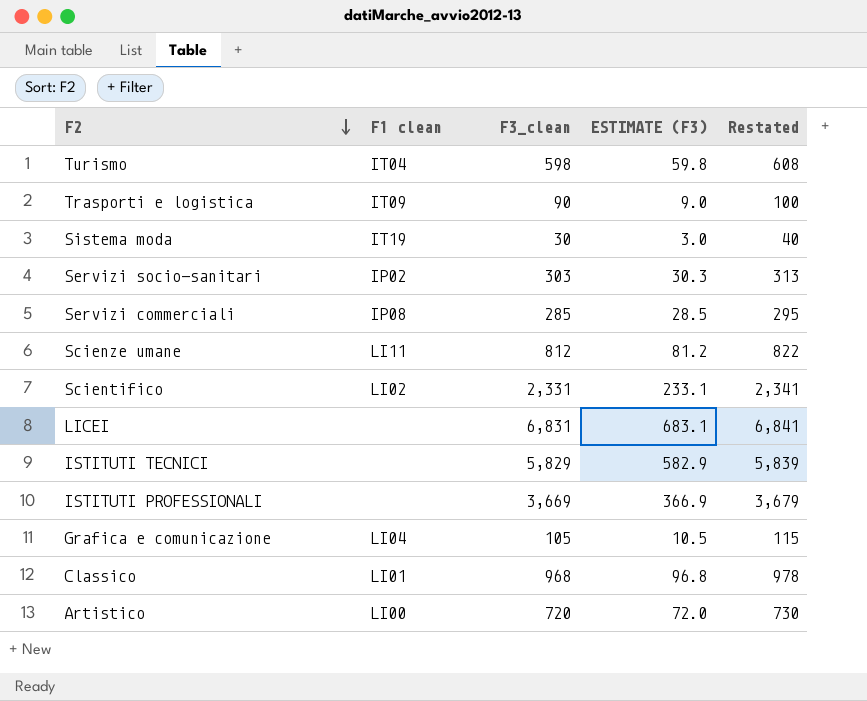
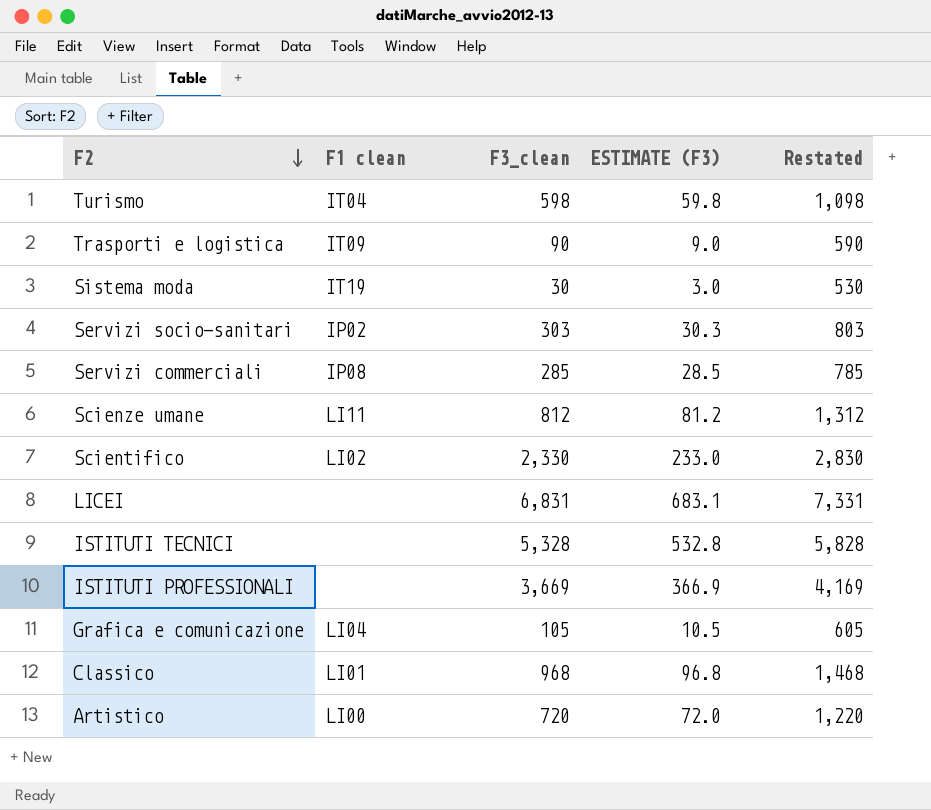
column Restated | formula: [F3_clean] + 10 -> [F3_clean] + 500
Scientifico | F3_clean: 2,331 -> 2,330
Scientifico | ESTIMATE (F3): 233.1 -> 233.0
ISTITUTI TECNICI | F3_clean: 5,829 -> 5,328
ISTITUTI TECNICI | ESTIMATE (F3): 582.9 -> 532.8

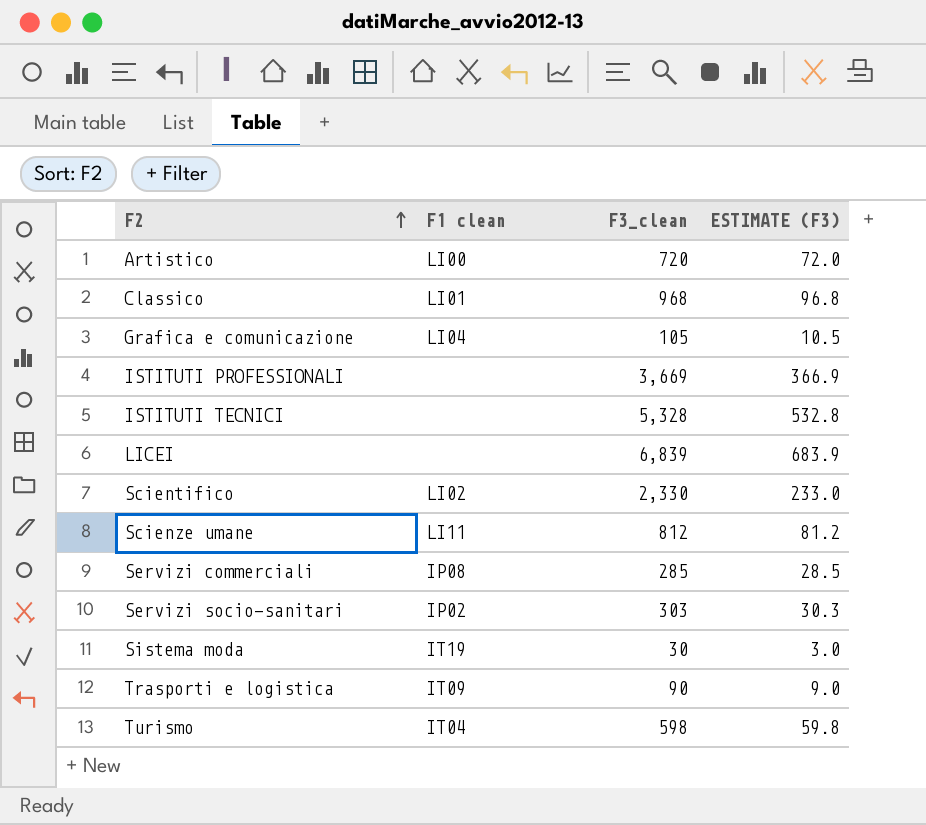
row order: F2 descending -> F2 ascending
column Restated | formula: [F3_clean] + 500 -> none
LICEI | F3_clean: 6,831 -> 6,839
LICEI | ESTIMATE (F3): 683.1 -> 683.9

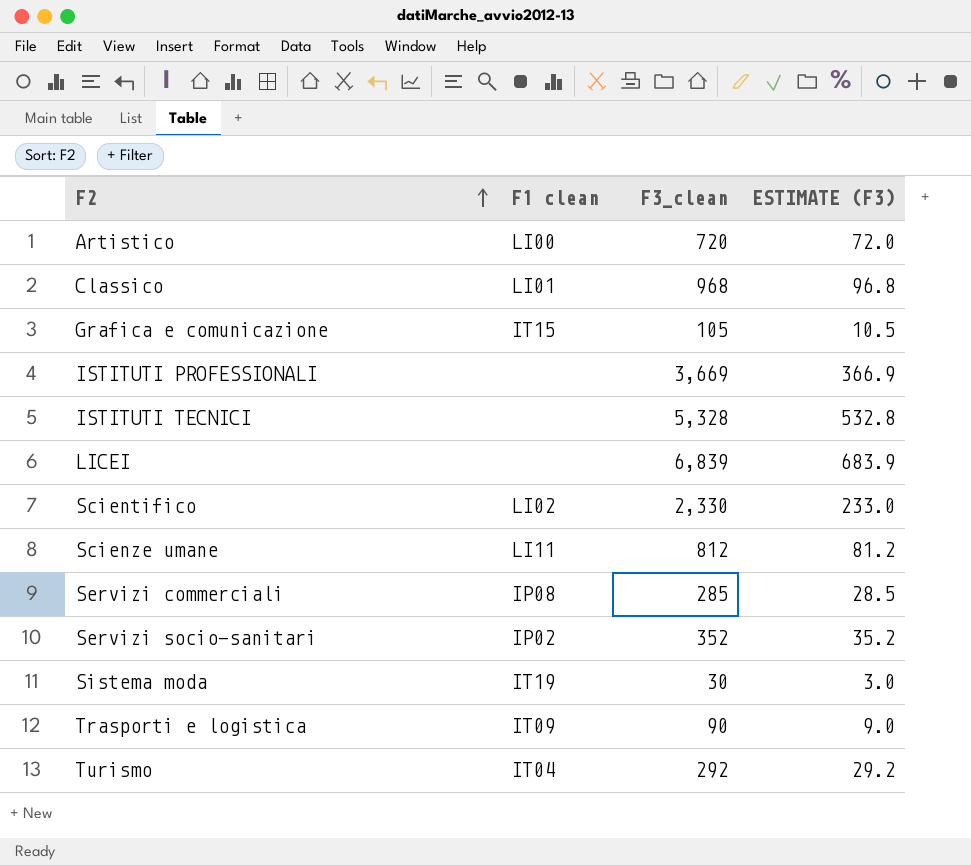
Grafica e comunicazione | F1 clean: LI04 -> IT15
Servizi socio-sanitari | F3_clean: 303 -> 352
Servizi socio-sanitari | ESTIMATE (F3): 30.3 -> 35.2
Turismo | F3_clean: 598 -> 292
Turismo | ESTIMATE (F3): 59.8 -> 29.2

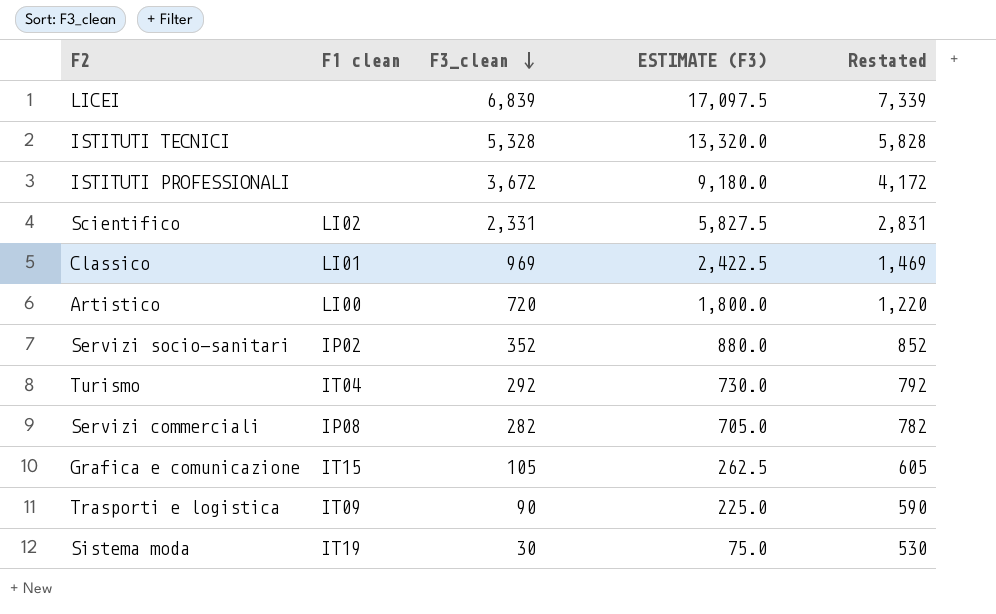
row order: F2 ascending -> F3_clean descending
column ESTIMATE (F3) | formula: [F3_clean] * 0.1 -> [F3_clean] * 2.5
column Restated | formula: none -> [F3_clean] + 500
row Scienze umane: LI11 | 812 | 81.2 -> none
ISTITUTI PROFESSIONALI | F3_clean: 3,669 -> 3,672
Scientifico | F3_clean: 2,330 -> 2,331
Classico | F3_clean: 968 -> 969
Servizi commerciali | F3_clean: 285 -> 282

